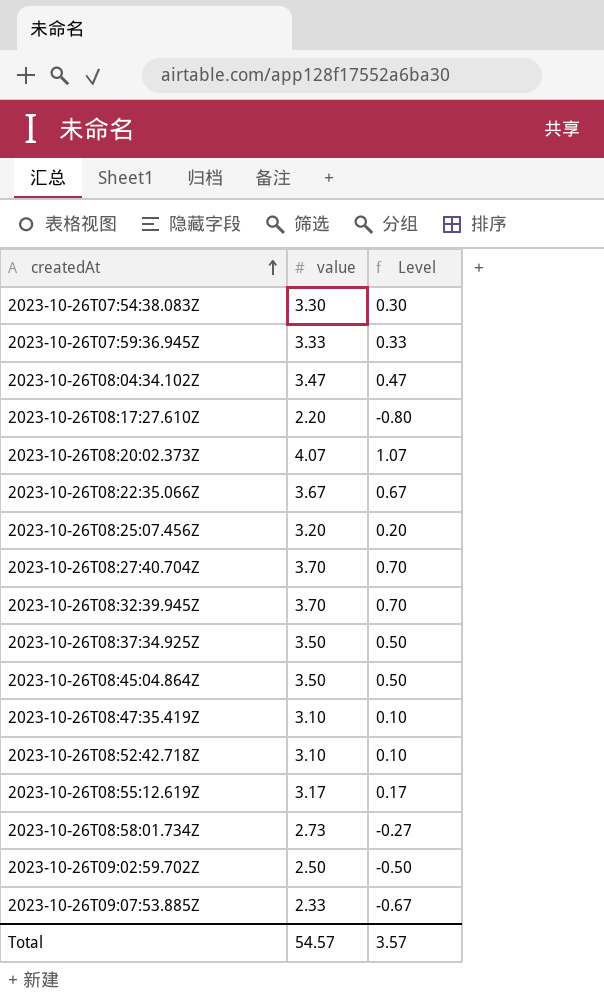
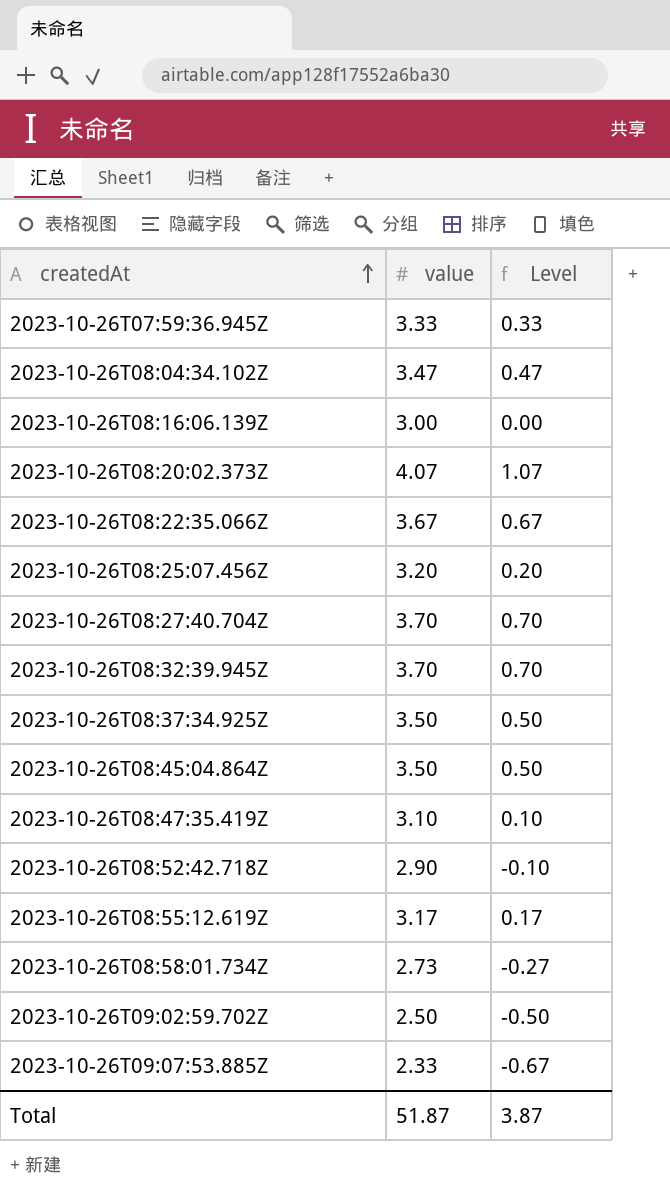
row 2023-10-26T07:54:38.083Z: 3.30 | 0.30 -> none
row 2023-10-26T08:17:27.610Z: 2.20 | -0.80 -> none
row 2023-10-26T08:16:06.139Z: none -> 3.00 | 0.00
2023-10-26T08:52:42.718Z | value: 3.10 -> 2.90
2023-10-26T08:52:42.718Z | Level: 0.10 -> -0.10
Total | value: 54.57 -> 51.87
Total | Level: 3.57 -> 3.87

